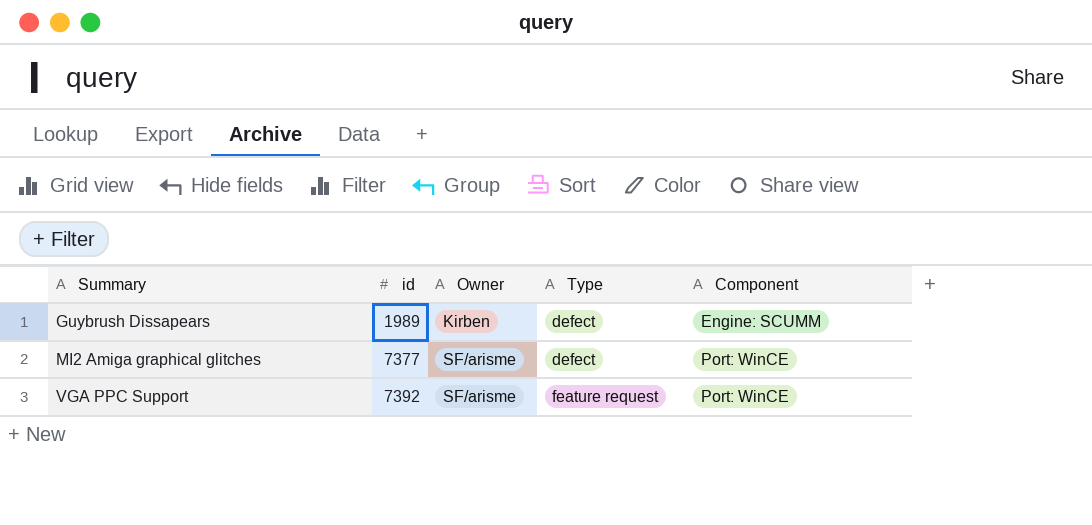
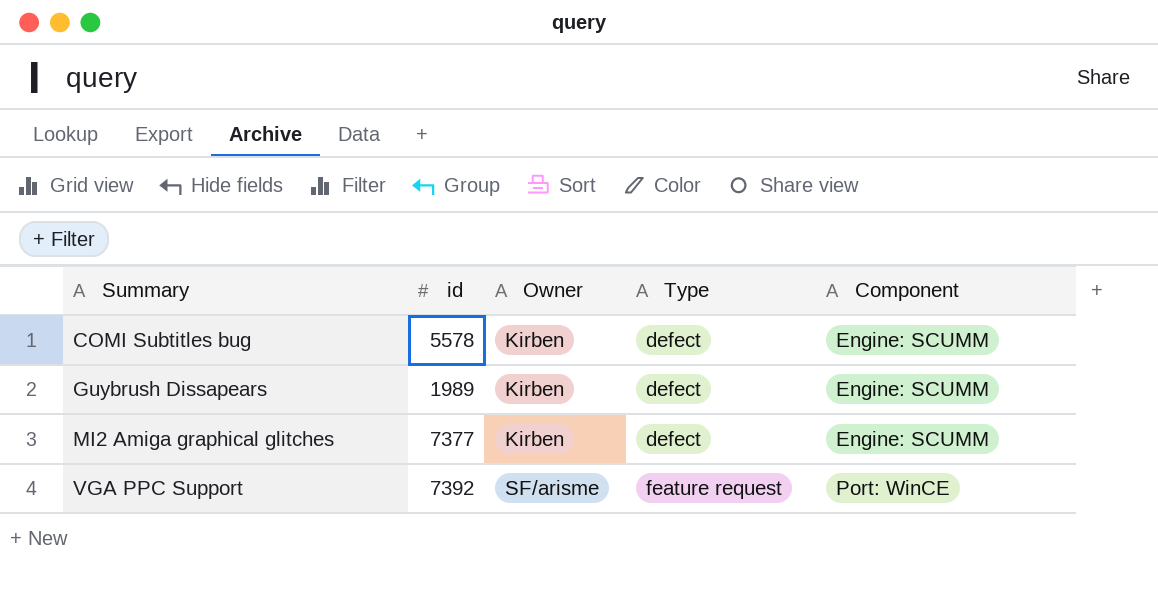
row COMI Subtitles bug: none -> 5578 | Kirben | defect | Engine: SCUMM
MI2 Amiga graphical glitches | Owner: SF/arisme -> Kirben
MI2 Amiga graphical glitches | Component: Port: WinCE -> Engine: SCUMM

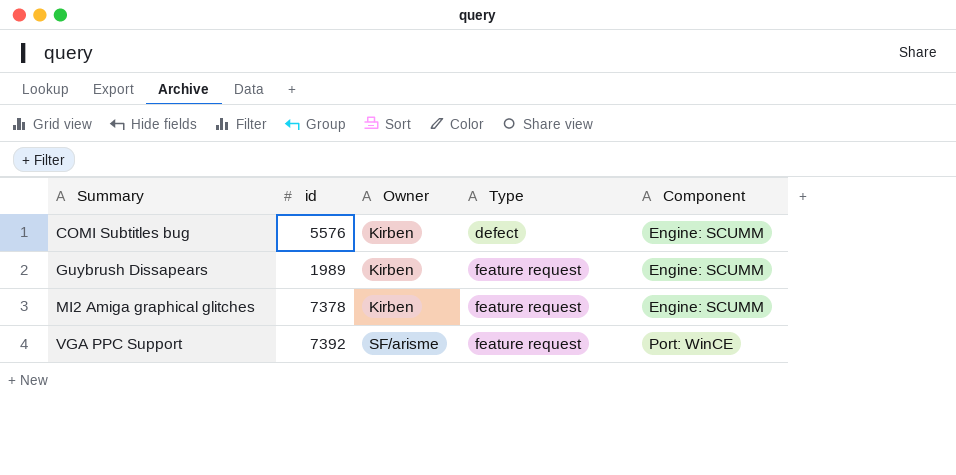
COMI Subtitles bug | id: 5578 -> 5576
Guybrush Dissapears | Type: defect -> feature request
MI2 Amiga graphical glitches | id: 7377 -> 7378
MI2 Amiga graphical glitches | Type: defect -> feature request

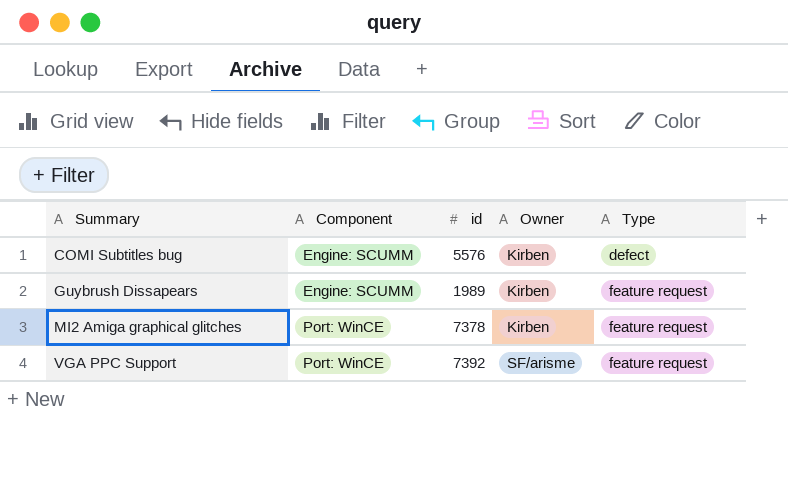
column Component | position: 5 -> 2
MI2 Amiga graphical glitches | Component: Engine: SCUMM -> Port: WinCE

